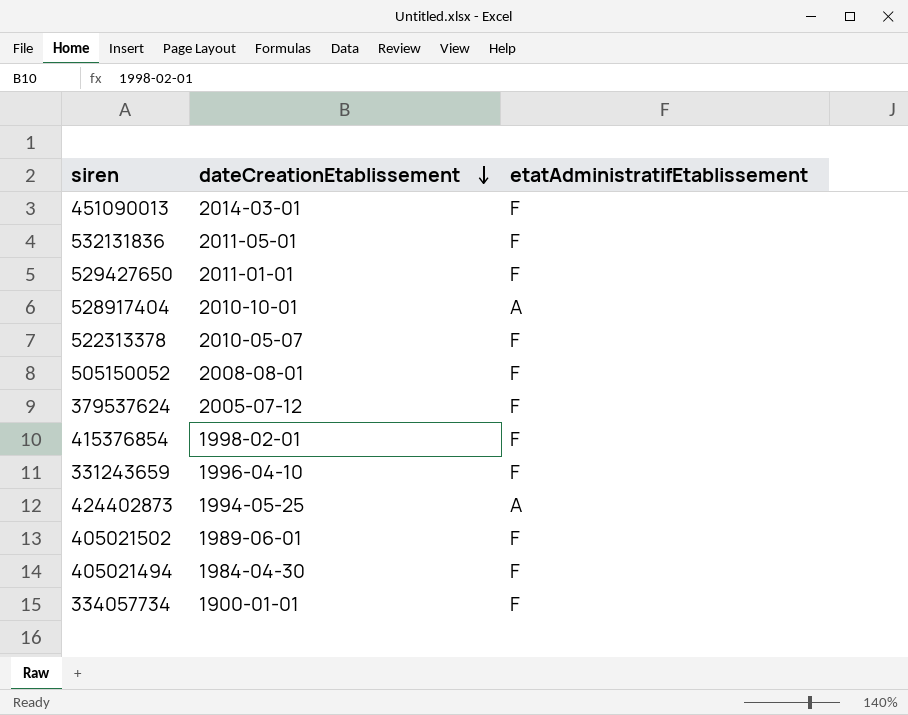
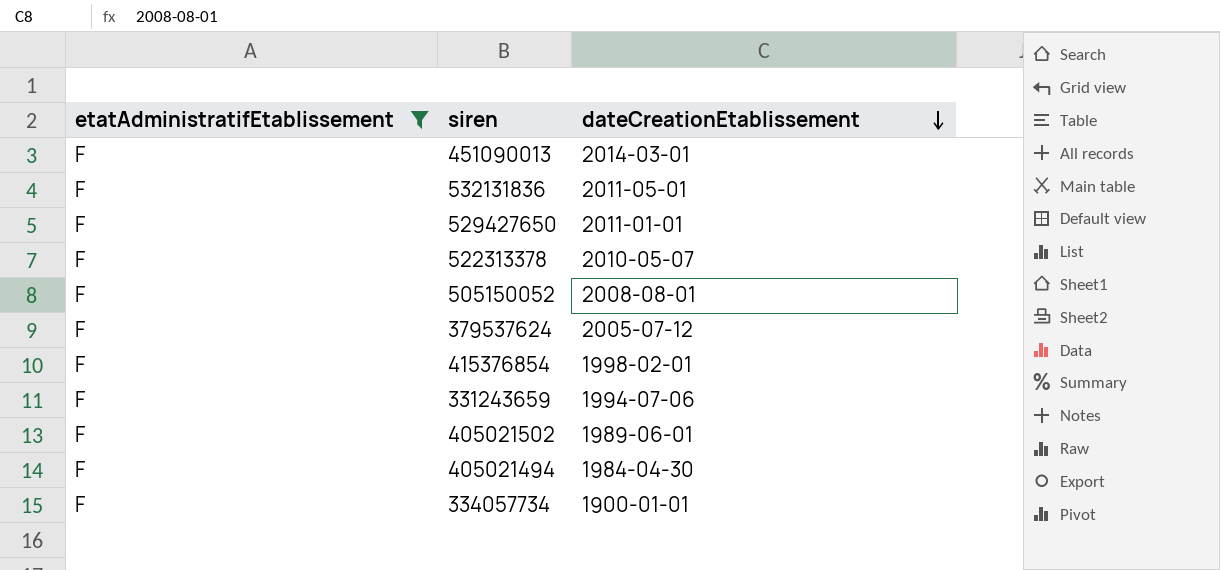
filter: none -> etatAdministratifEtablissement = F
column etatAdministratifEtablissement | position: 3 -> 1
331243659 | dateCreationEtablissement: 1996-04-10 -> 1994-07-06

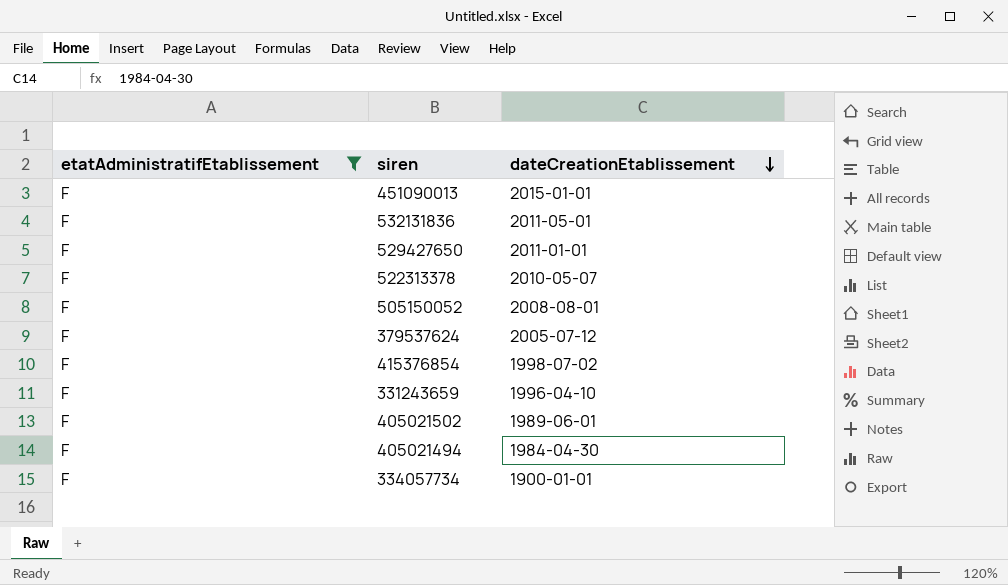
451090013 | dateCreationEtablissement: 2014-03-01 -> 2015-01-01
415376854 | dateCreationEtablissement: 1998-02-01 -> 1998-07-02
331243659 | dateCreationEtablissement: 1994-07-06 -> 1996-04-10

